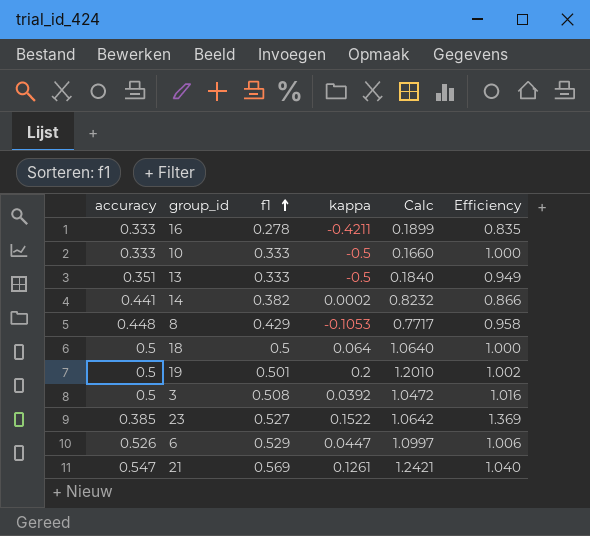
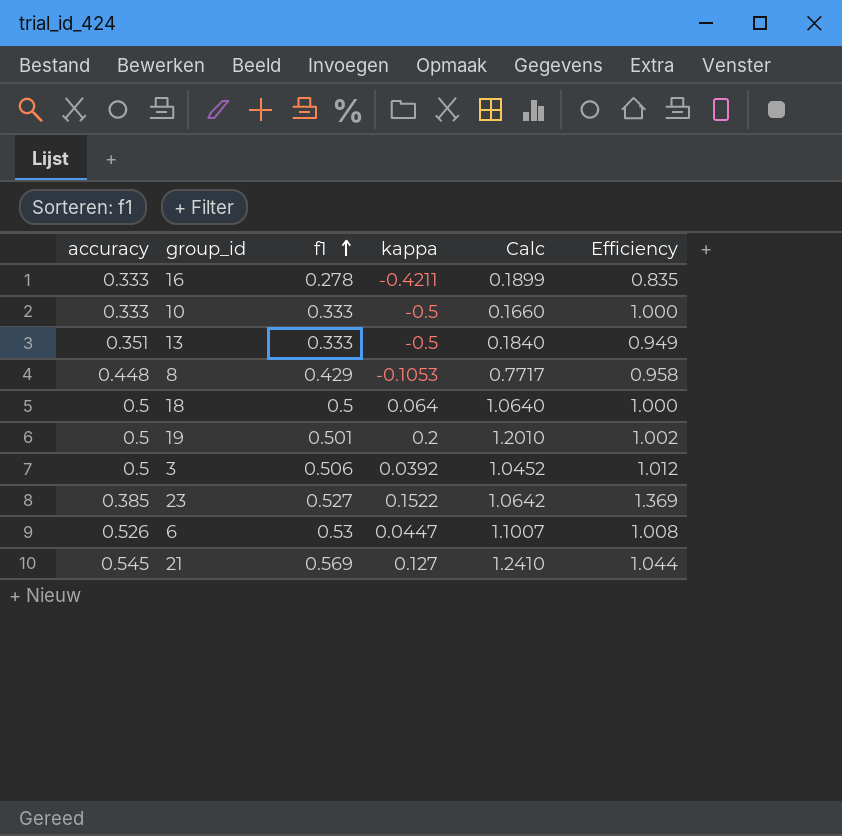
row 14: 0.441 | 0.382 | 0.0002 | 0.8232 | 0.866 -> none
3 | f1: 0.508 -> 0.506
3 | Calc: 1.0472 -> 1.0452
3 | Efficiency: 1.016 -> 1.012
6 | f1: 0.529 -> 0.53
6 | Calc: 1.0997 -> 1.1007
6 | Efficiency: 1.006 -> 1.008
21 | accuracy: 0.547 -> 0.545
21 | kappa: 0.1261 -> 0.127
21 | Calc: 1.2421 -> 1.2410
21 | Efficiency: 1.040 -> 1.044

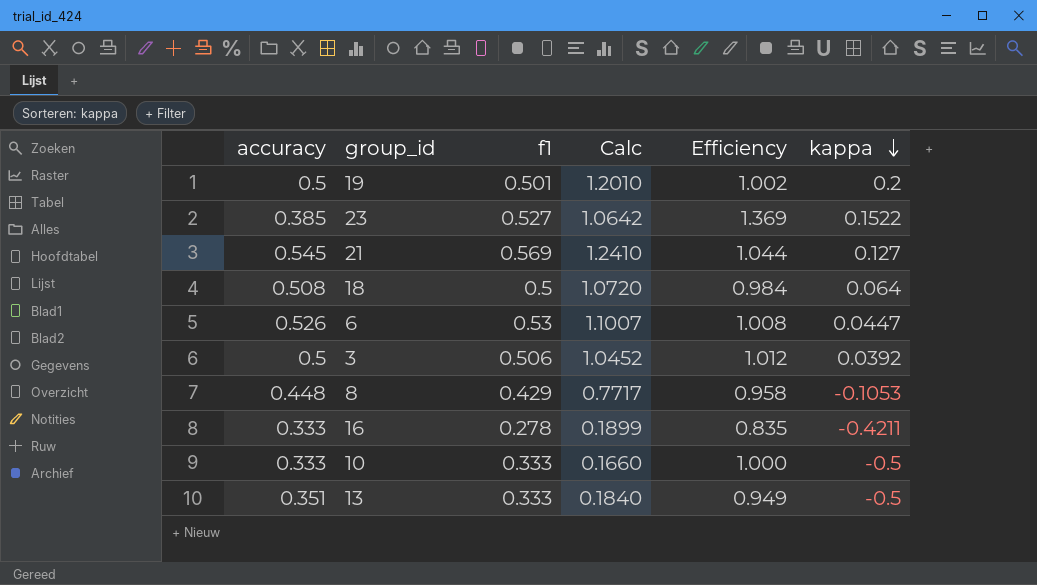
row order: f1 ascending -> kappa descending
column kappa | position: 4 -> 6
18 | accuracy: 0.5 -> 0.508
18 | Calc: 1.0640 -> 1.0720
18 | Efficiency: 1.000 -> 0.984

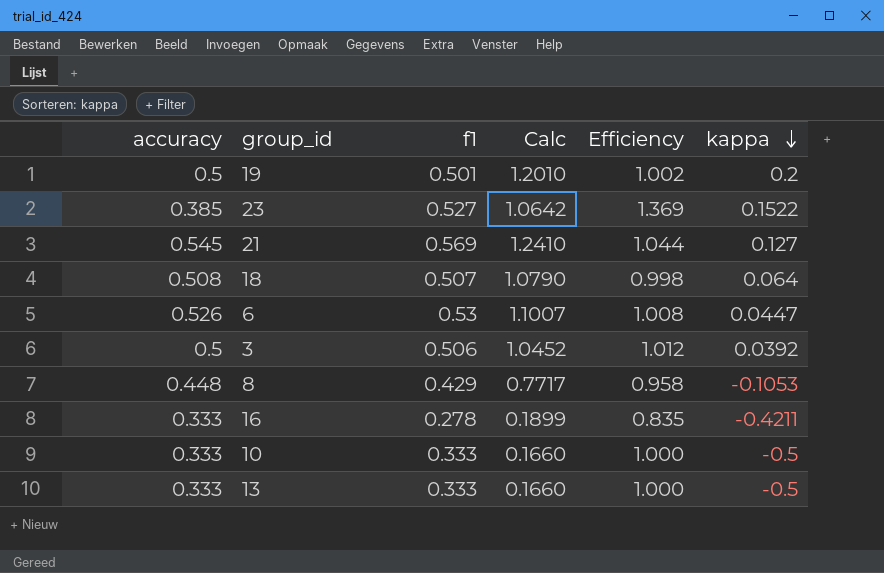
18 | f1: 0.5 -> 0.507
18 | Calc: 1.0720 -> 1.0790
18 | Efficiency: 0.984 -> 0.998
13 | accuracy: 0.351 -> 0.333
13 | Calc: 0.1840 -> 0.1660
13 | Efficiency: 0.949 -> 1.000

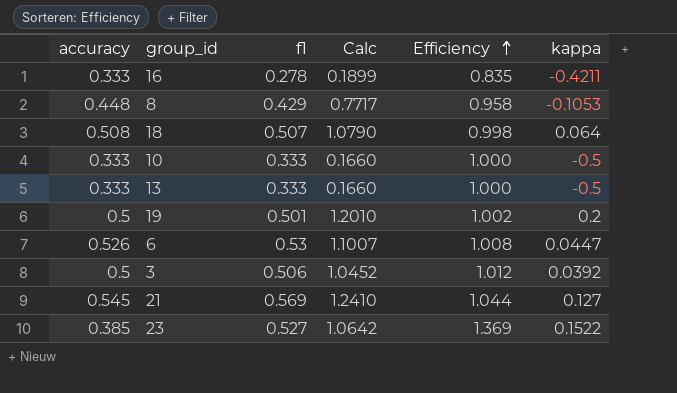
row order: kappa descending -> Efficiency ascending

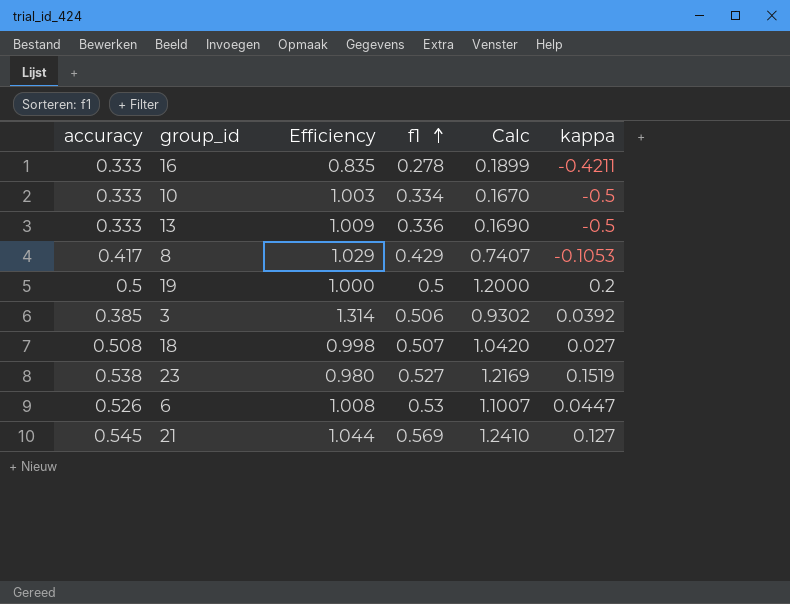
row order: Efficiency ascending -> f1 ascending
column Efficiency | position: 5 -> 3
10 | Efficiency: 1.000 -> 1.003
10 | f1: 0.333 -> 0.334
10 | Calc: 0.1660 -> 0.1670
13 | Efficiency: 1.000 -> 1.009
13 | f1: 0.333 -> 0.336
13 | Calc: 0.1660 -> 0.1690
8 | accuracy: 0.448 -> 0.417
8 | Efficiency: 0.958 -> 1.029
8 | Calc: 0.7717 -> 0.7407
19 | Efficiency: 1.002 -> 1.000
19 | f1: 0.501 -> 0.5
19 | Calc: 1.2010 -> 1.2000
3 | accuracy: 0.5 -> 0.385
3 | Efficiency: 1.012 -> 1.314
3 | Calc: 1.0452 -> 0.9302
18 | Calc: 1.0790 -> 1.0420
18 | kappa: 0.064 -> 0.027
23 | accuracy: 0.385 -> 0.538
23 | Efficiency: 1.369 -> 0.980
23 | Calc: 1.0642 -> 1.2169
23 | kappa: 0.1522 -> 0.1519

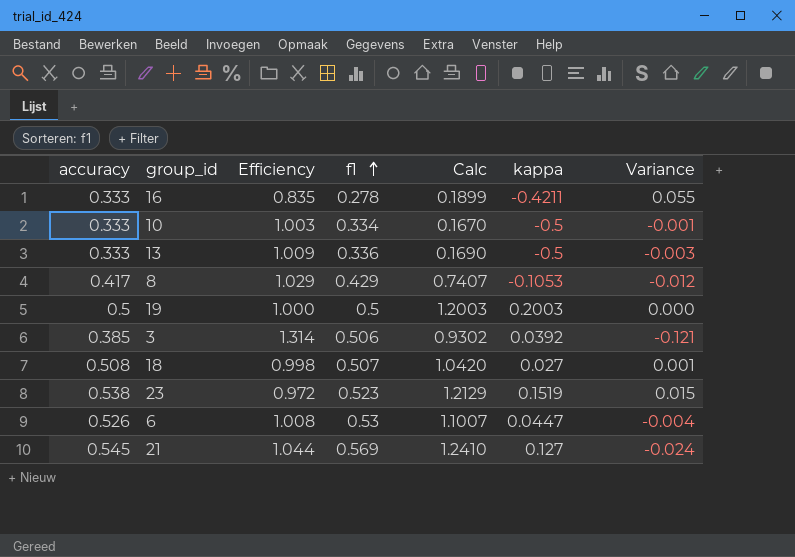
column Variance | formula: none -> [accuracy] - [f1]
19 | Calc: 1.2000 -> 1.2003
19 | kappa: 0.2 -> 0.2003
23 | Efficiency: 0.980 -> 0.972
23 | f1: 0.527 -> 0.523
23 | Calc: 1.2169 -> 1.2129

